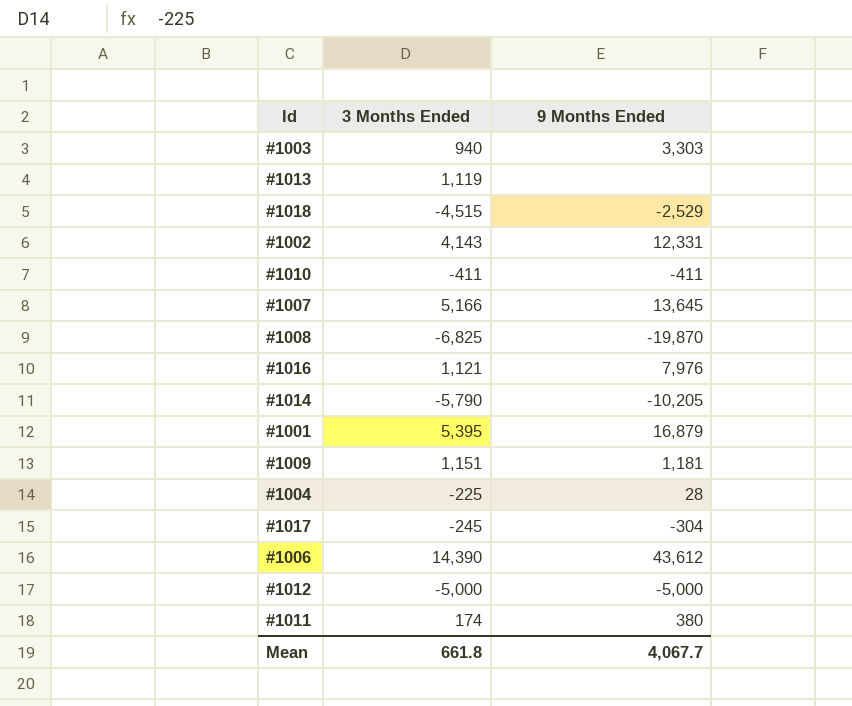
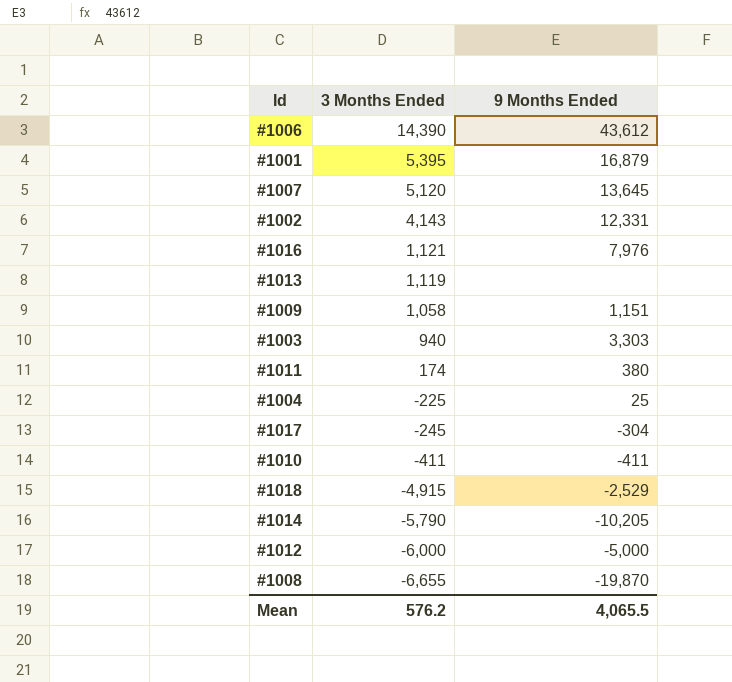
row order: none -> 3 Months Ended descending
#1007 | 3 Months Ended: 5,166 -> 5,120
#1009 | 3 Months Ended: 1,151 -> 1,058
#1009 | 9 Months Ended: 1,181 -> 1,151
#1004 | 9 Months Ended: 28 -> 25
#1018 | 3 Months Ended: -4,515 -> -4,915
#1012 | 3 Months Ended: -5,000 -> -6,000
#1008 | 3 Months Ended: -6,825 -> -6,655
Mean | 3 Months Ended: 661.8 -> 576.2
Mean | 9 Months Ended: 4,067.7 -> 4,065.5

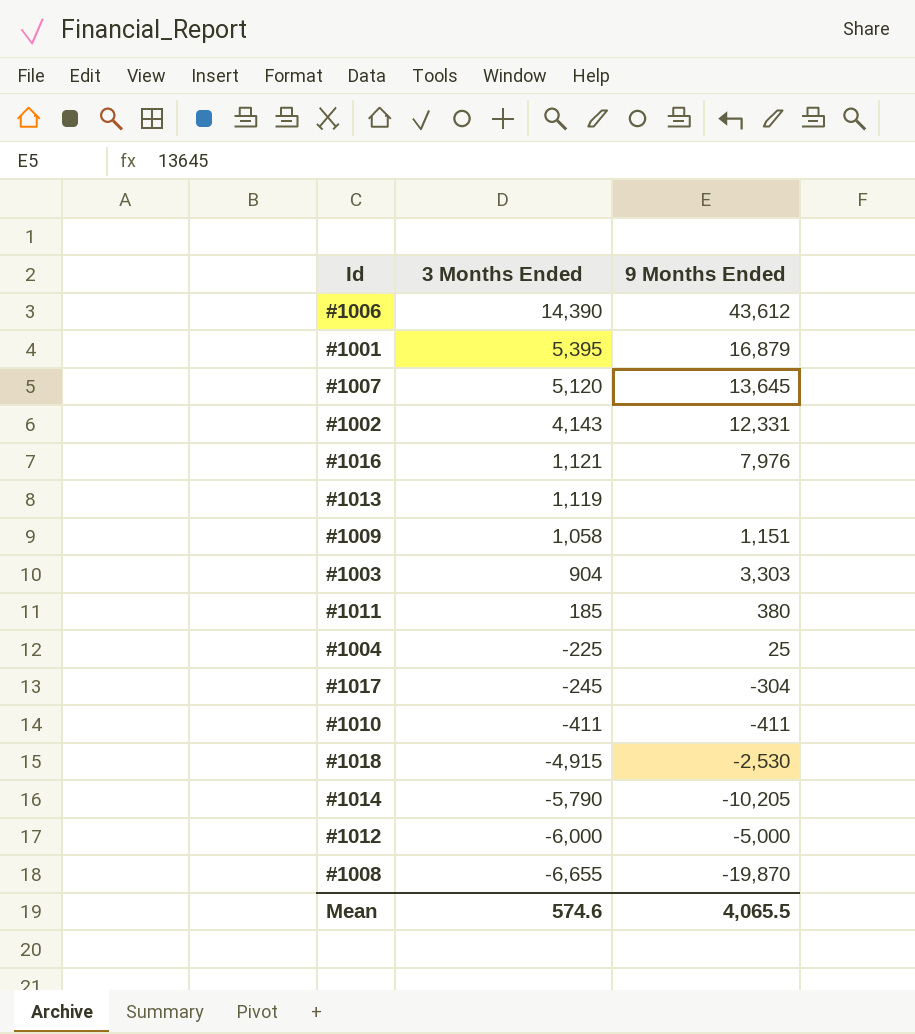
#1003 | 3 Months Ended: 940 -> 904
#1011 | 3 Months Ended: 174 -> 185
#1018 | 9 Months Ended: -2,529 -> -2,530
Mean | 3 Months Ended: 576.2 -> 574.6

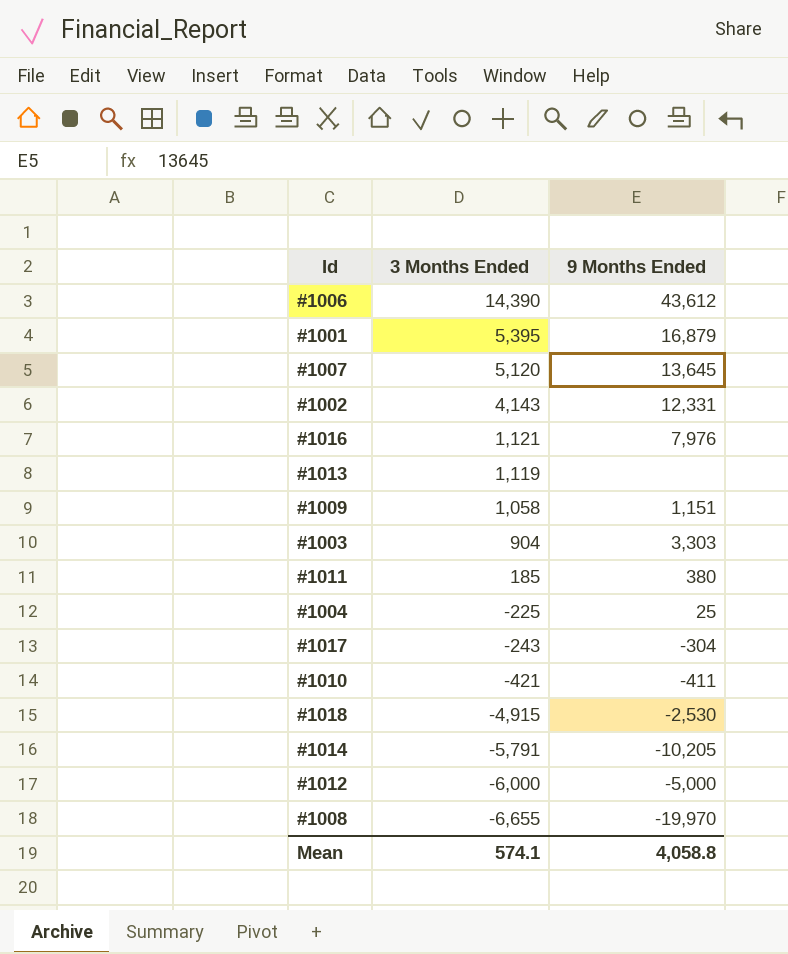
#1017 | 3 Months Ended: -245 -> -243
#1010 | 3 Months Ended: -411 -> -421
#1014 | 3 Months Ended: -5,790 -> -5,791
#1008 | 9 Months Ended: -19,870 -> -19,970
Mean | 3 Months Ended: 574.6 -> 574.1
Mean | 9 Months Ended: 4,065.5 -> 4,058.8

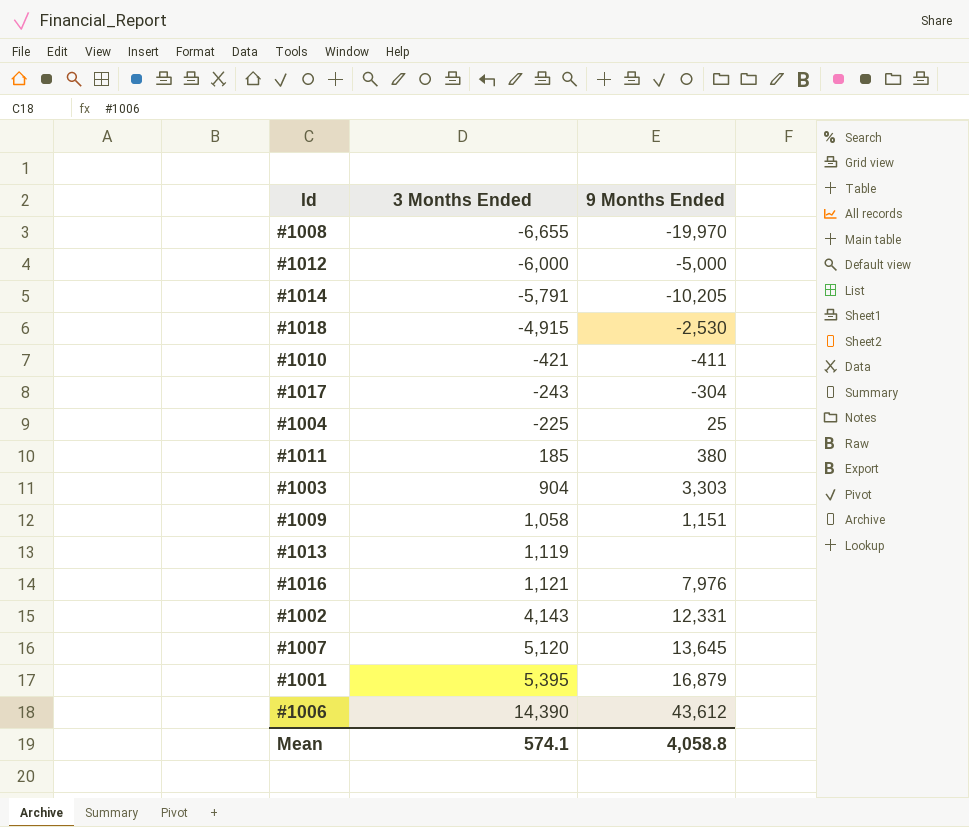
row order: 3 Months Ended descending -> 3 Months Ended ascending

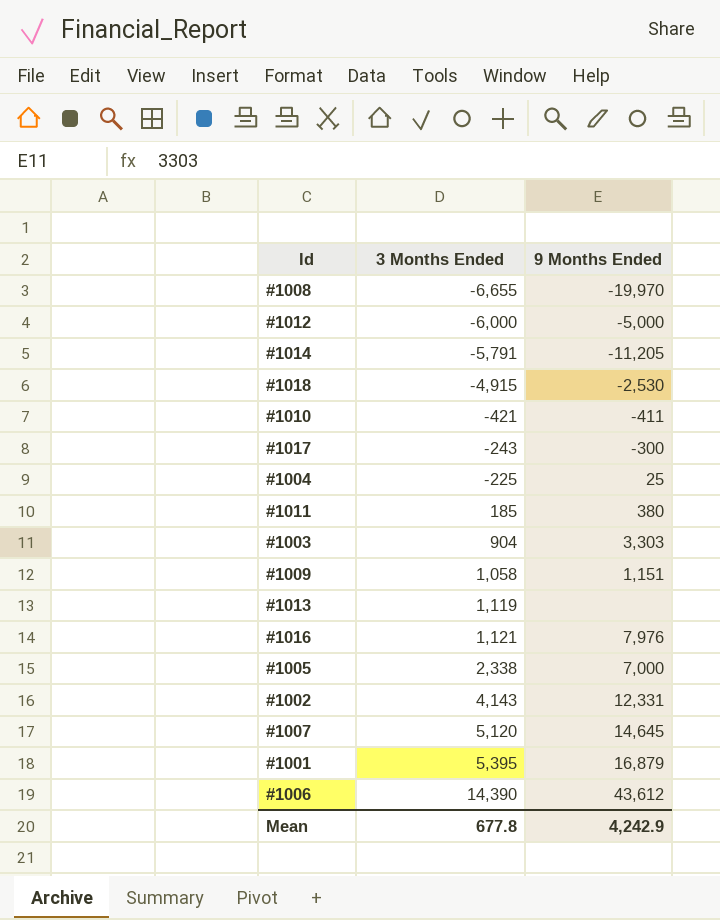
#1014 | 9 Months Ended: -10,205 -> -11,205
#1017 | 9 Months Ended: -304 -> -300
row #1005: none -> 2,338 | 7,000
#1007 | 9 Months Ended: 13,645 -> 14,645
Mean | 3 Months Ended: 574.1 -> 677.8
Mean | 9 Months Ended: 4,058.8 -> 4,242.9

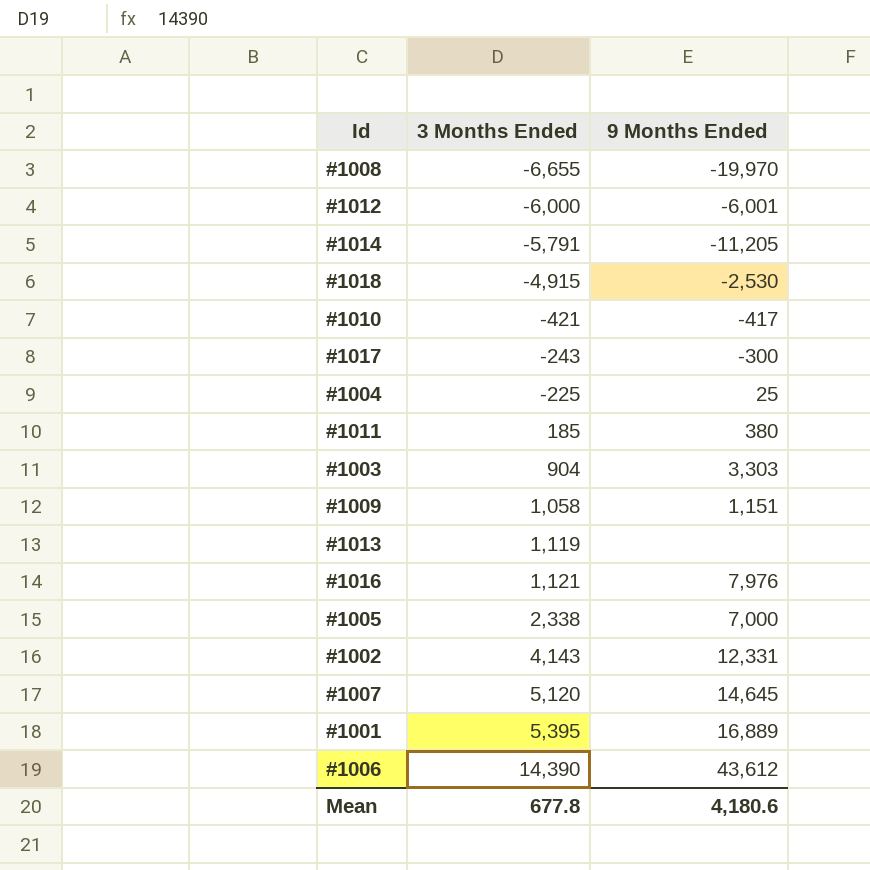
#1012 | 9 Months Ended: -5,000 -> -6,001
#1010 | 9 Months Ended: -411 -> -417
#1001 | 9 Months Ended: 16,879 -> 16,889
Mean | 9 Months Ended: 4,242.9 -> 4,180.6

